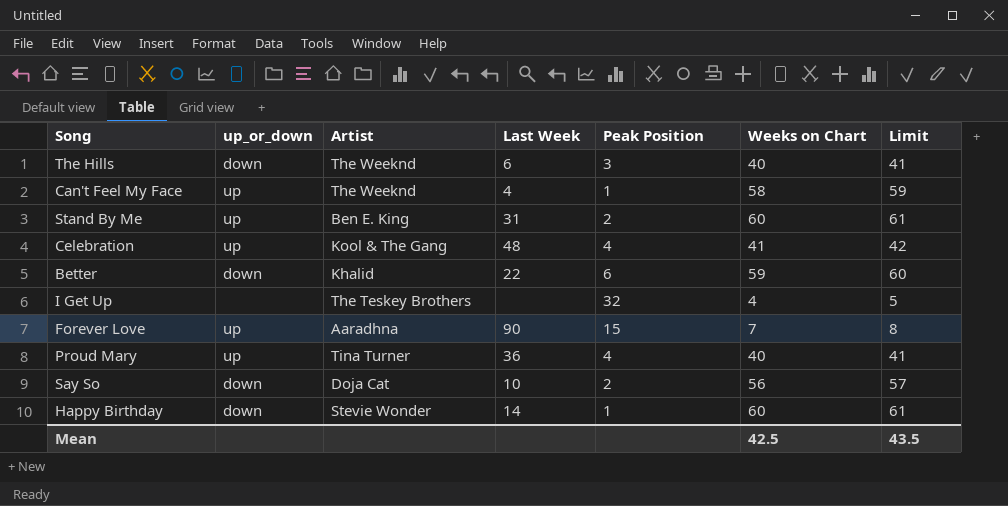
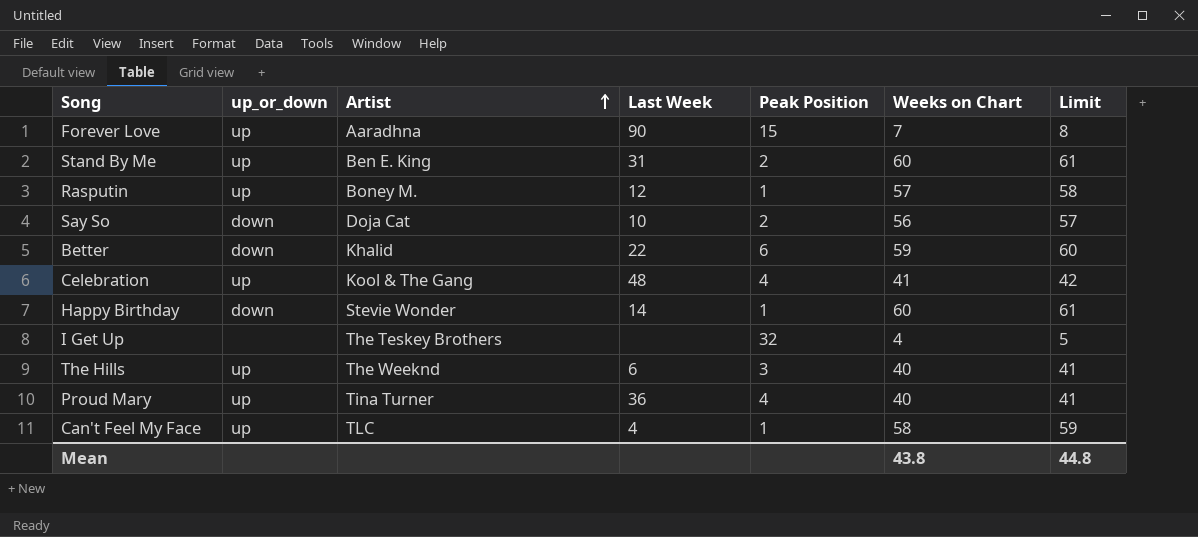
row order: none -> Artist ascending
row Rasputin: none -> up | Boney M. | 12 | 1 | 57 | 58
The Hills | up_or_down: down -> up
Can't Feel My Face | Artist: The Weeknd -> TLC
Mean | Weeks on Chart: 42.5 -> 43.8
Mean | Limit: 43.5 -> 44.8

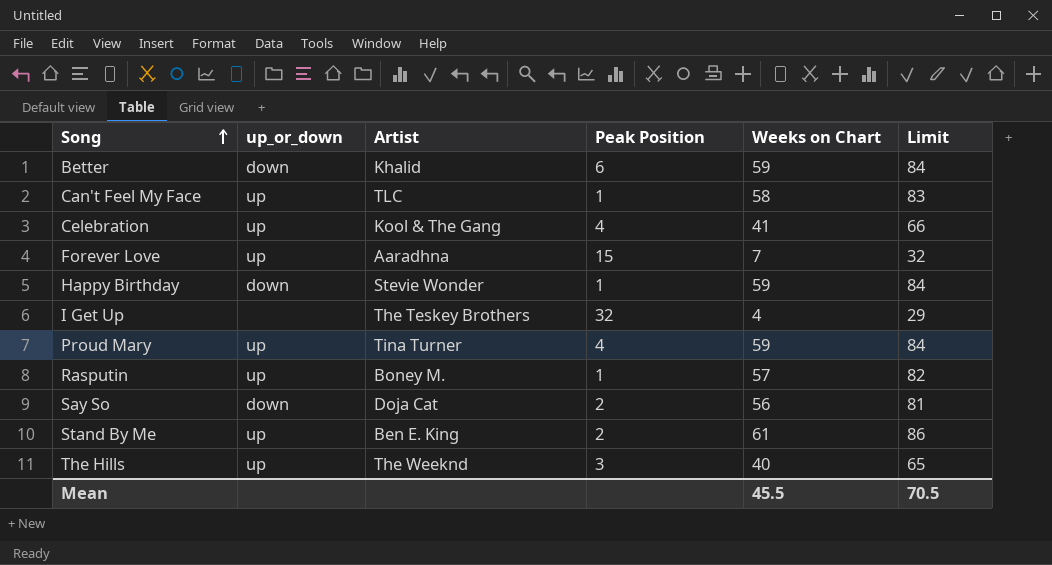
row order: Artist ascending -> Song ascending
column Last Week | position: 4 -> none
column Limit | formula: [Weeks on Chart] + 1 -> [Weeks on Chart] + 25
Happy Birthday | Weeks on Chart: 60 -> 59
Proud Mary | Weeks on Chart: 40 -> 59
Stand By Me | Weeks on Chart: 60 -> 61
Mean | Weeks on Chart: 43.8 -> 45.5
Mean | Limit: 44.8 -> 70.5

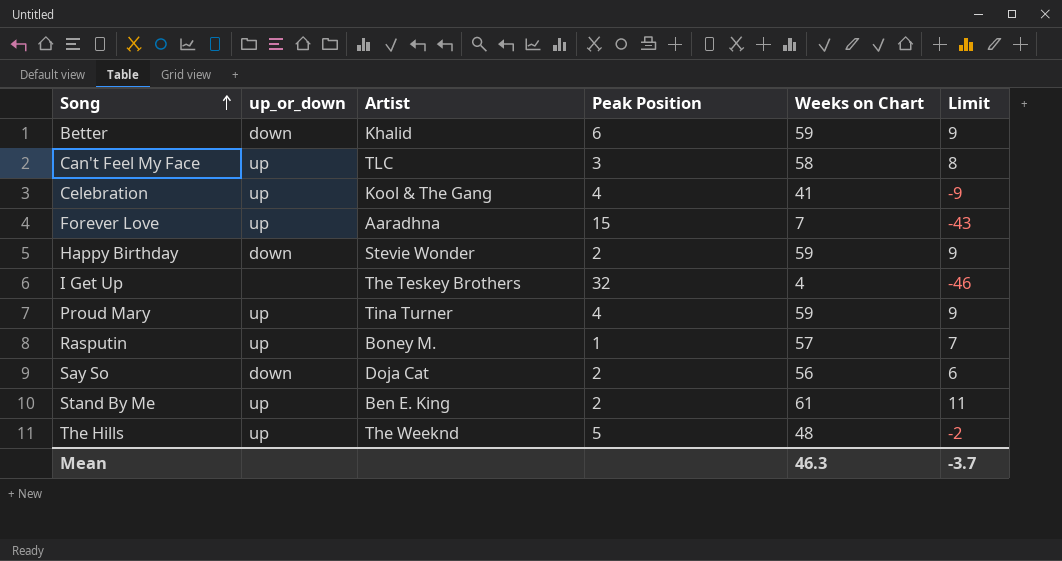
column Limit | formula: [Weeks on Chart] + 25 -> [Weeks on Chart] - 50
Can't Feel My Face | Peak Position: 1 -> 3
Happy Birthday | Peak Position: 1 -> 2
The Hills | Peak Position: 3 -> 5
The Hills | Weeks on Chart: 40 -> 48
Mean | Weeks on Chart: 45.5 -> 46.3
Mean | Limit: 70.5 -> -3.7

